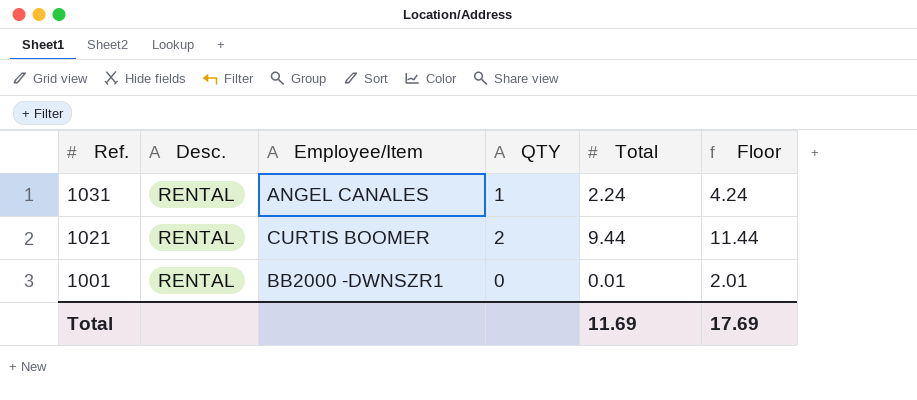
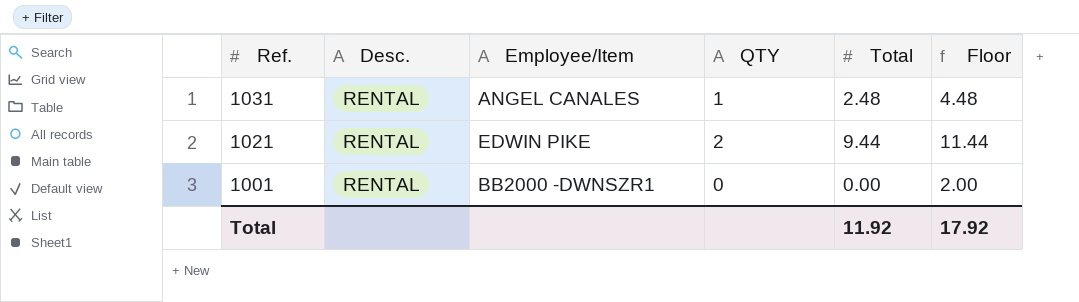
1031 | Total: 2.24 -> 2.48
1031 | Floor: 4.24 -> 4.48
1021 | Employee/Item: CURTIS BOOMER -> EDWIN PIKE
1001 | Total: 0.01 -> 0.00
1001 | Floor: 2.01 -> 2.00
Total | Total: 11.69 -> 11.92
Total | Floor: 17.69 -> 17.92

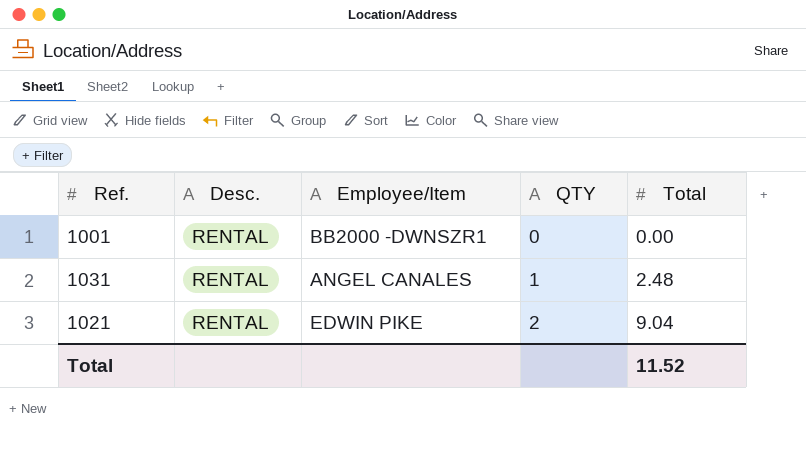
row order: Ref. descending -> QTY ascending
column Floor | formula: [Total] + 2 -> none
1021 | Total: 9.44 -> 9.04
Total | Total: 11.92 -> 11.52

